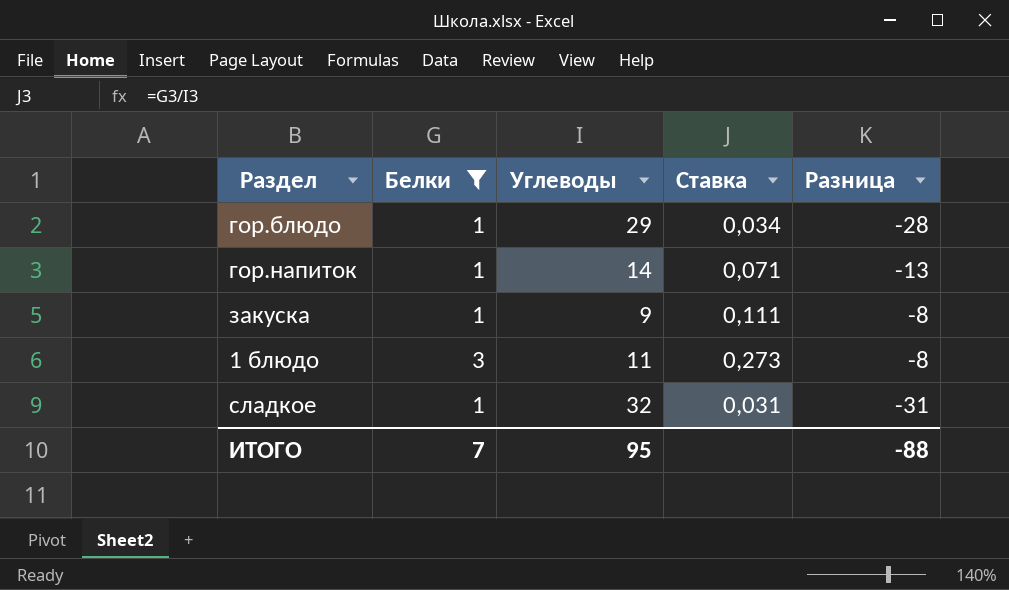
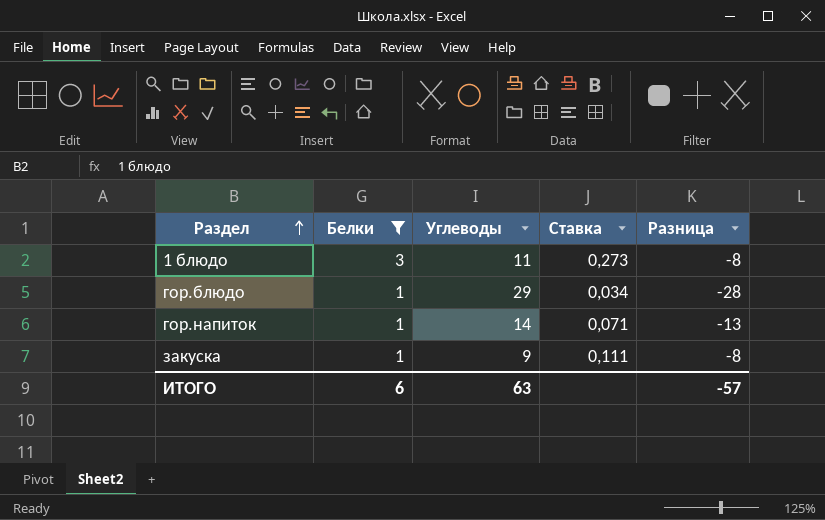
row order: none -> Раздел ascending
row сладкое: 1 | 32 | 0,031 | -31 -> none
ИТОГО | Белки: 7 -> 6
ИТОГО | Углеводы: 95 -> 63
ИТОГО | Разница: -88 -> -57

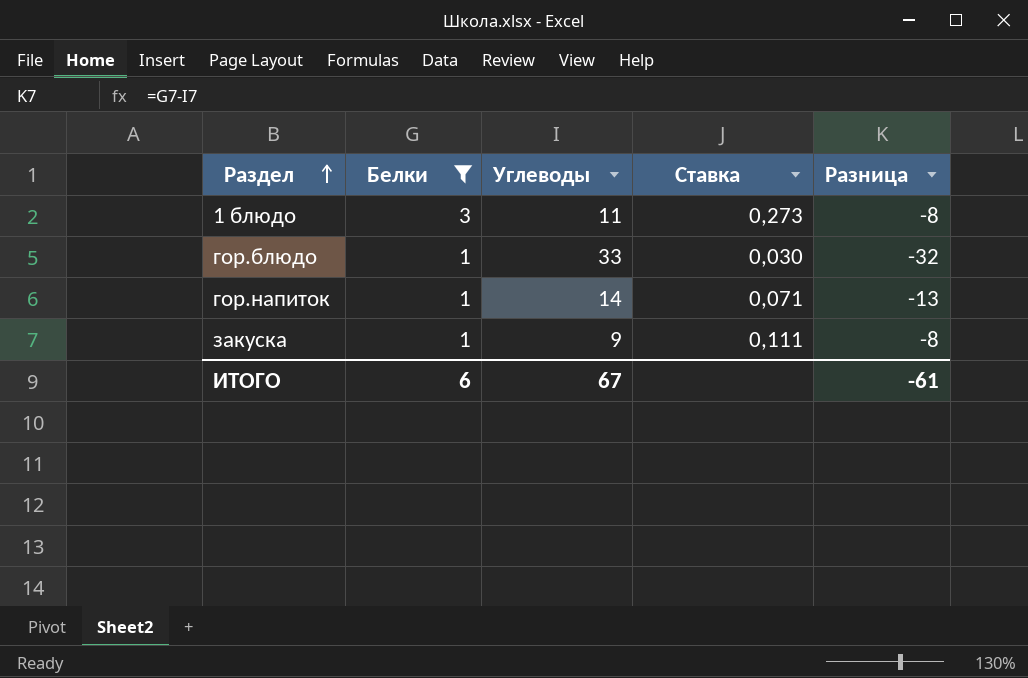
гор.блюдо | Углеводы: 29 -> 33
гор.блюдо | Ставка: 0,034 -> 0,030
гор.блюдо | Разница: -28 -> -32
ИТОГО | Углеводы: 63 -> 67
ИТОГО | Разница: -57 -> -61

